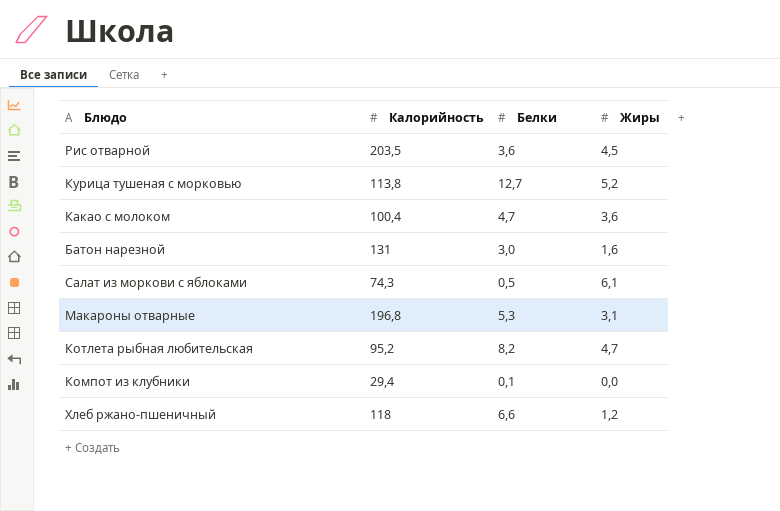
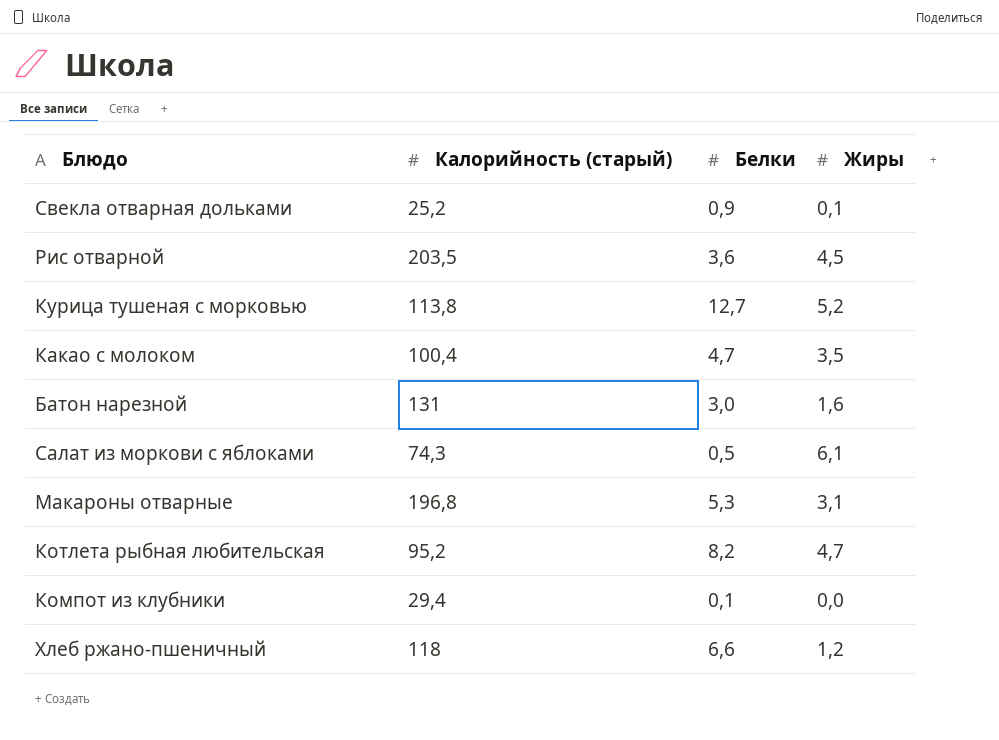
column name: Калорийность -> Калорийность (старый)
row Свекла отварная дольками: none -> 25,2 | 0,9 | 0,1
Какао с молоком | Жиры: 3,6 -> 3,5

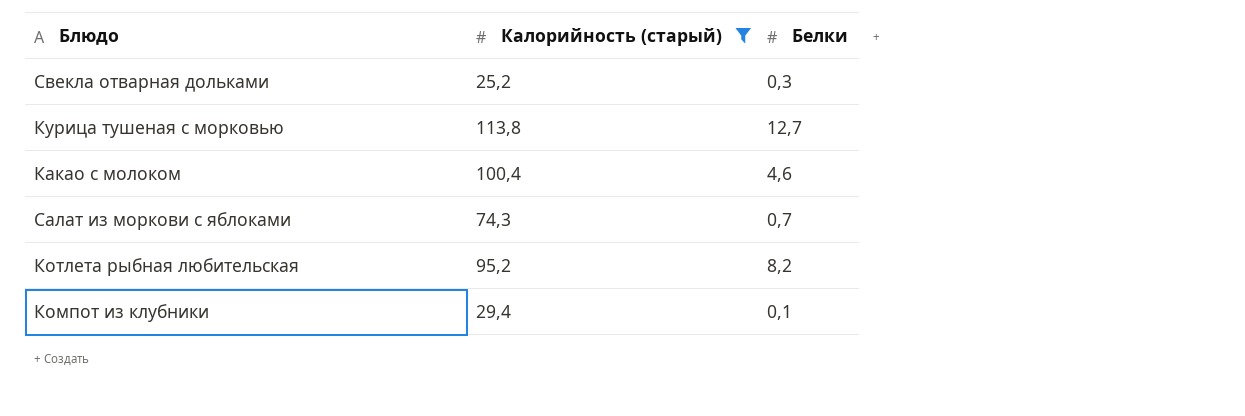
filter: none -> Калорийность (старый) <= 113,8
column Жиры | position: 4 -> none
Свекла отварная дольками | Белки: 0,9 -> 0,3
Какао с молоком | Белки: 4,7 -> 4,6
Салат из моркови с яблоками | Белки: 0,5 -> 0,7

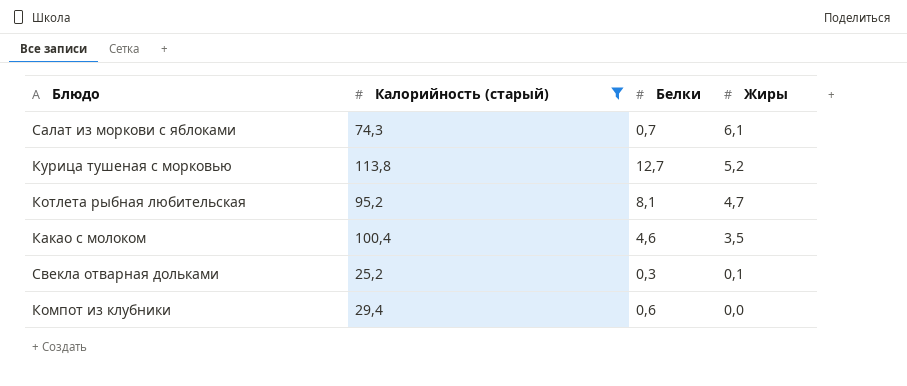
row order: none -> Жиры descending
column Жиры | position: none -> 4
Котлета рыбная любительская | Белки: 8,2 -> 8,1
Компот из клубники | Белки: 0,1 -> 0,6

